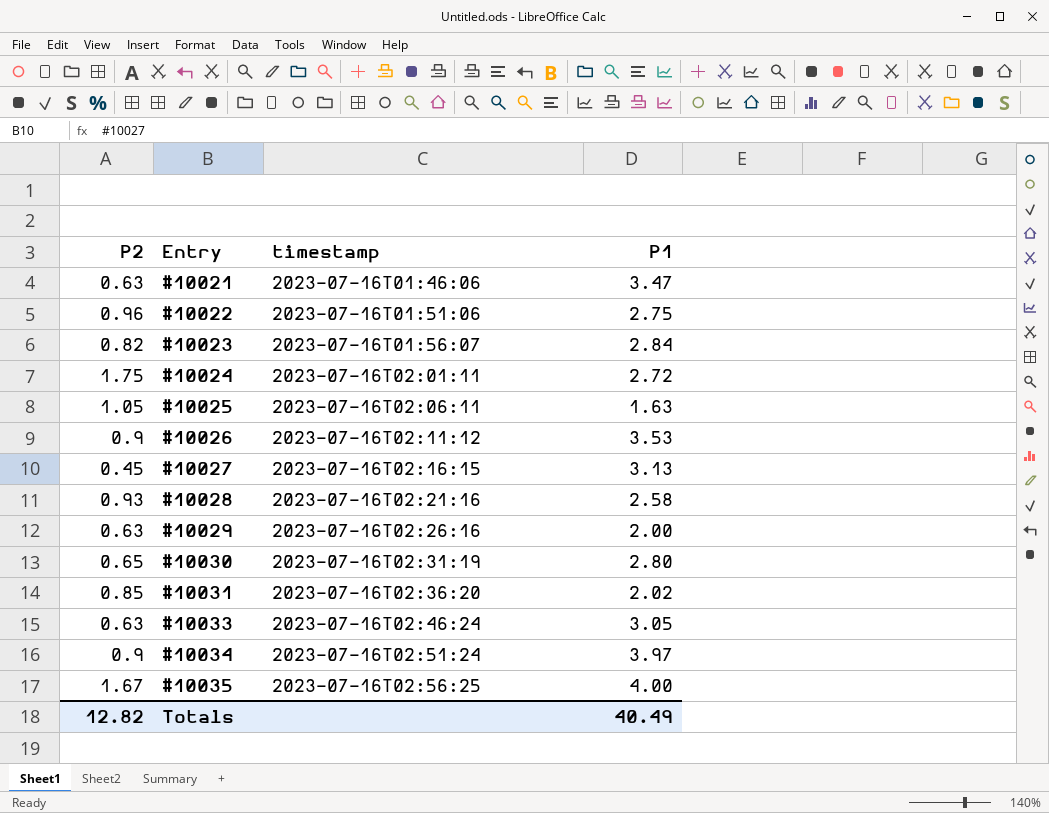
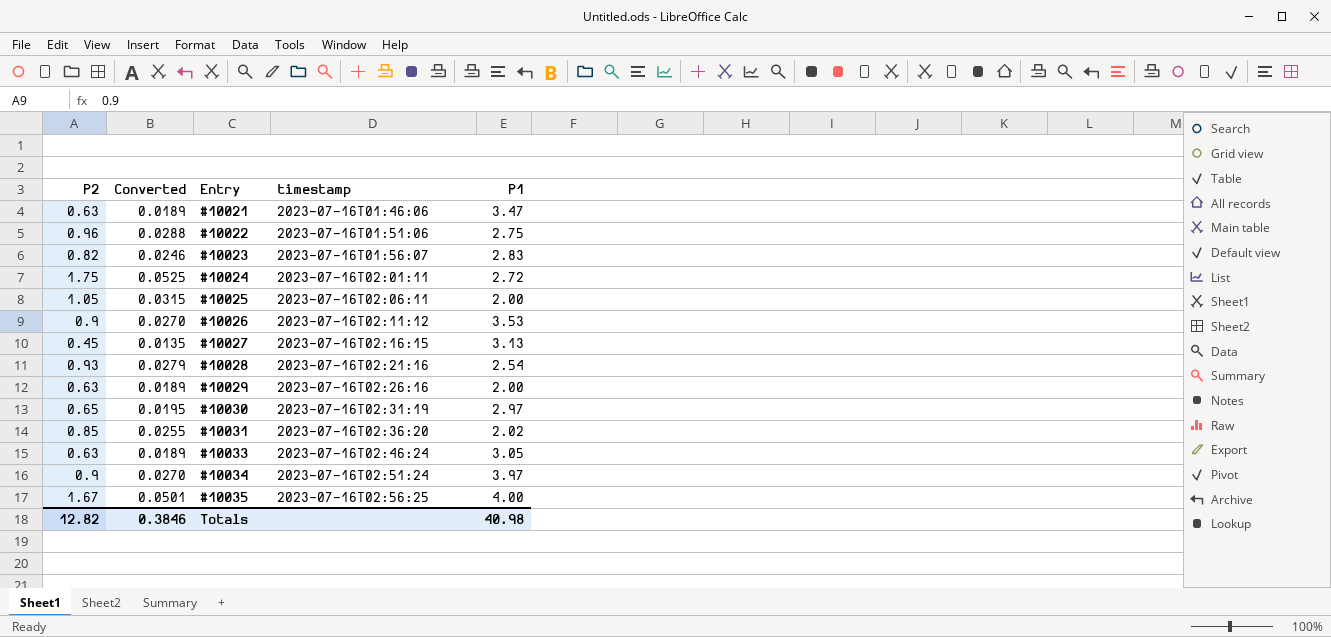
column Converted | formula: none -> [P2] * 0.03
#10023 | P1: 2.84 -> 2.83
#10025 | P1: 1.63 -> 2.00
#10028 | P1: 2.58 -> 2.54
#10030 | P1: 2.80 -> 2.97
Totals | P1: 40.49 -> 40.98

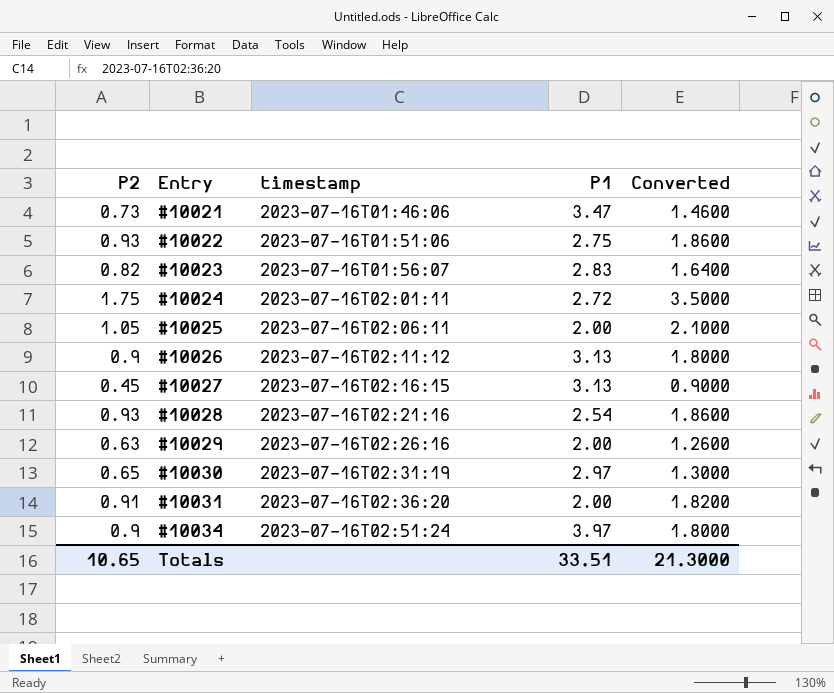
column Converted | formula: [P2] * 0.03 -> [P2] * 2
column Converted | position: 2 -> 5
row #10033: 0.63 | 0.0189 | 2023-07-16T02:46:24 | 3.05 -> none
row #10035: 1.67 | 0.0501 | 2023-07-16T02:56:25 | 4.00 -> none
#10021 | P2: 0.63 -> 0.73
#10022 | P2: 0.96 -> 0.93
#10026 | P1: 3.53 -> 3.13
#10031 | P2: 0.85 -> 0.91
#10031 | P1: 2.02 -> 2.00
Totals | P2: 12.82 -> 10.65
Totals | P1: 40.98 -> 33.51
Totals | Converted: 0.3846 -> 21.3000

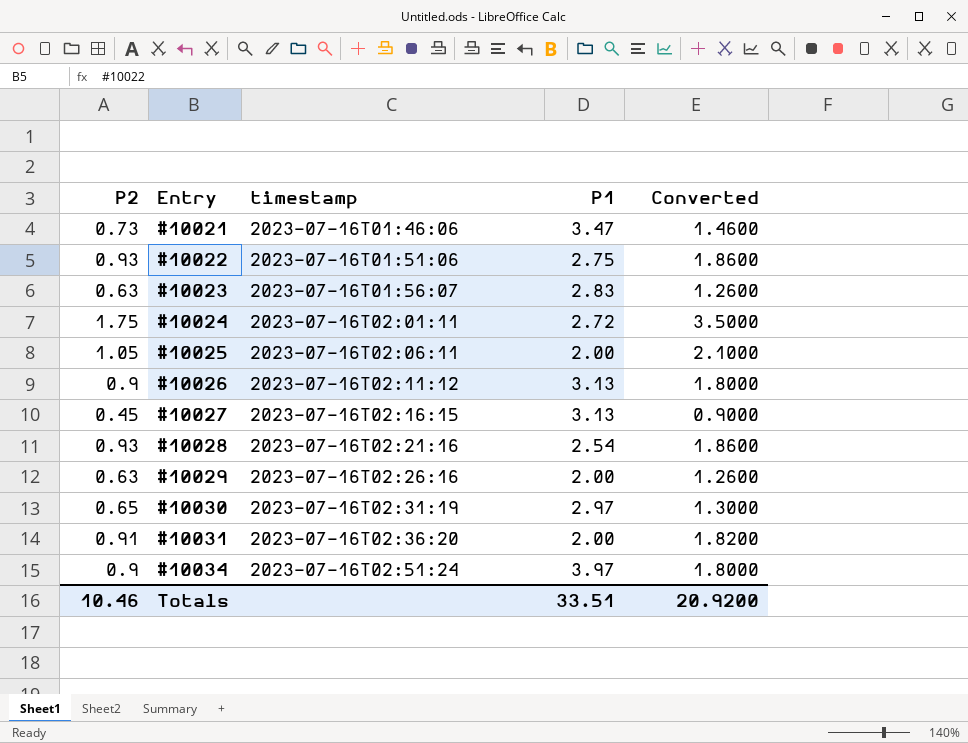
#10023 | P2: 0.82 -> 0.63
#10023 | Converted: 1.6400 -> 1.2600
Totals | P2: 10.65 -> 10.46
Totals | Converted: 21.3000 -> 20.9200

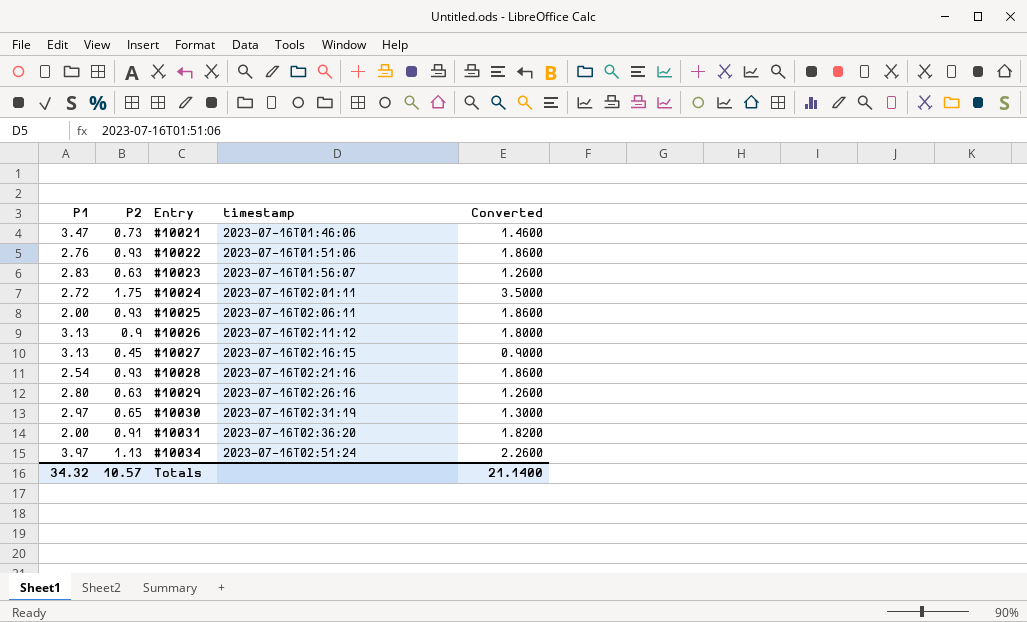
column P1 | position: 4 -> 1
#10022 | P1: 2.75 -> 2.76
#10025 | P2: 1.05 -> 0.93
#10025 | Converted: 2.1000 -> 1.8600
#10029 | P1: 2.00 -> 2.80
#10034 | P2: 0.9 -> 1.13
#10034 | Converted: 1.8000 -> 2.2600
Totals | P1: 33.51 -> 34.32
Totals | P2: 10.46 -> 10.57
Totals | Converted: 20.9200 -> 21.1400

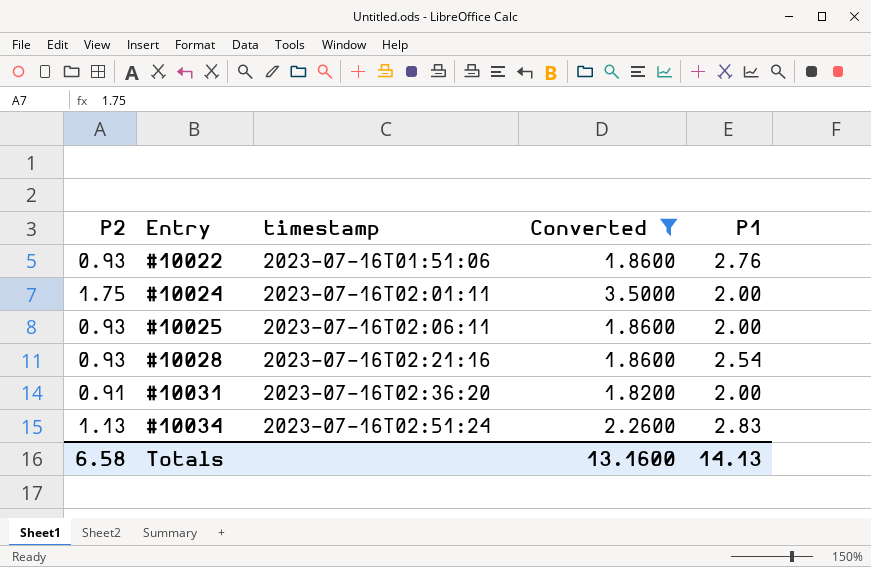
filter: none -> Converted >= 1.8200
column P1 | position: 1 -> 5
#10024 | P1: 2.72 -> 2.00
#10034 | P1: 3.97 -> 2.83
Totals | P2: 10.57 -> 6.58
Totals | Converted: 21.1400 -> 13.1600
Totals | P1: 34.32 -> 14.13

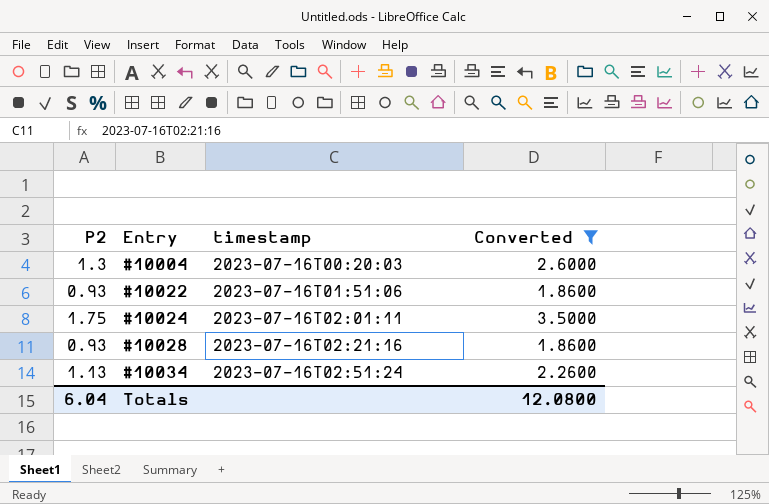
column P1 | position: 5 -> none
row #10025: 0.93 | 2023-07-16T02:06:11 | 1.8600 | 2.00 -> none
row #10031: 0.91 | 2023-07-16T02:36:20 | 1.8200 | 2.00 -> none
row #10004: none -> 1.3 | 2023-07-16T00:20:03 | 2.6000
Totals | P2: 6.58 -> 6.04
Totals | Converted: 13.1600 -> 12.0800

